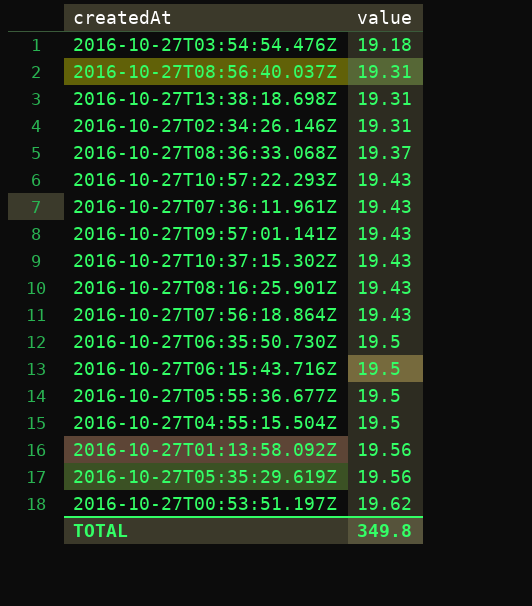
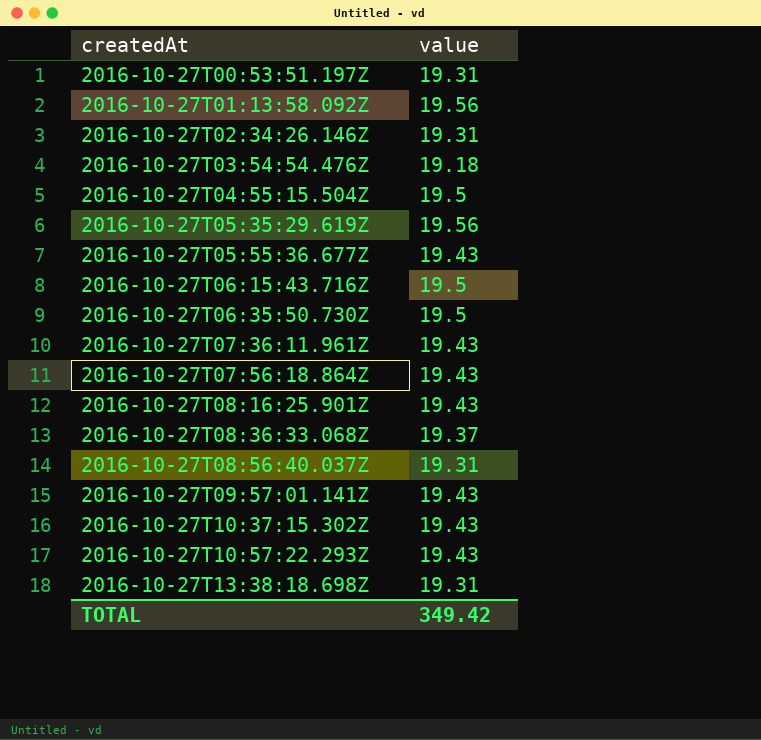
row order: value ascending -> createdAt ascending
2016-10-27T00:53:51.197Z | value: 19.62 -> 19.31
2016-10-27T05:55:36.677Z | value: 19.5 -> 19.43
TOTAL | value: 349.8 -> 349.42

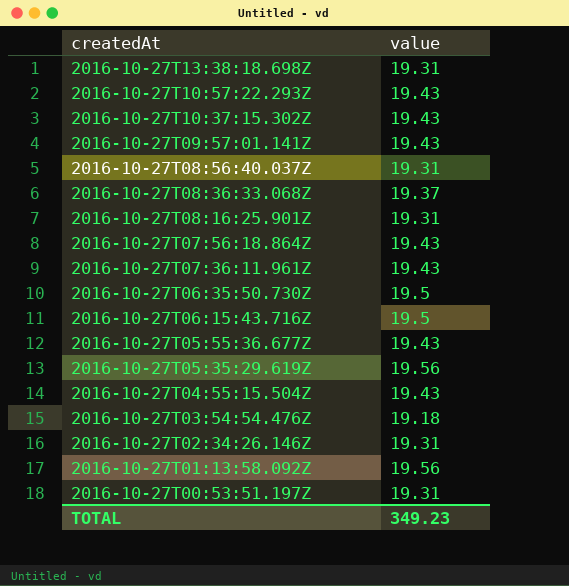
row order: createdAt ascending -> createdAt descending
2016-10-27T08:16:25.901Z | value: 19.43 -> 19.31
2016-10-27T04:55:15.504Z | value: 19.5 -> 19.43
TOTAL | value: 349.42 -> 349.23

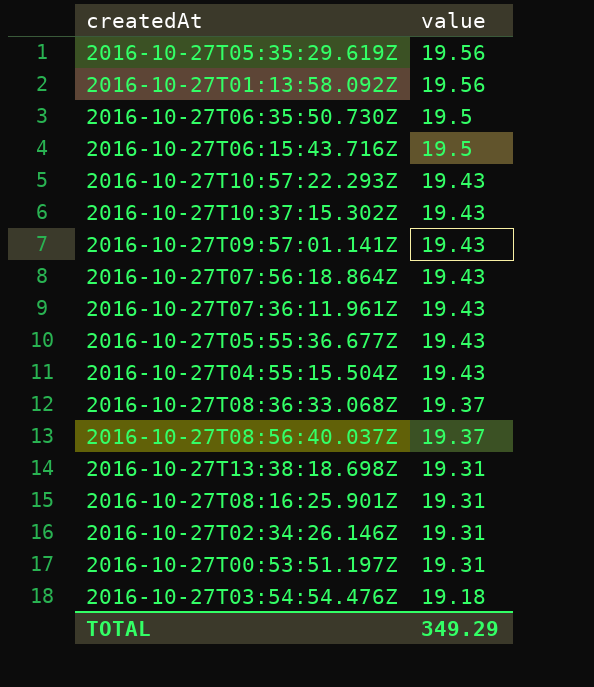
row order: createdAt descending -> value descending
2016-10-27T08:56:40.037Z | value: 19.31 -> 19.37
TOTAL | value: 349.23 -> 349.29

